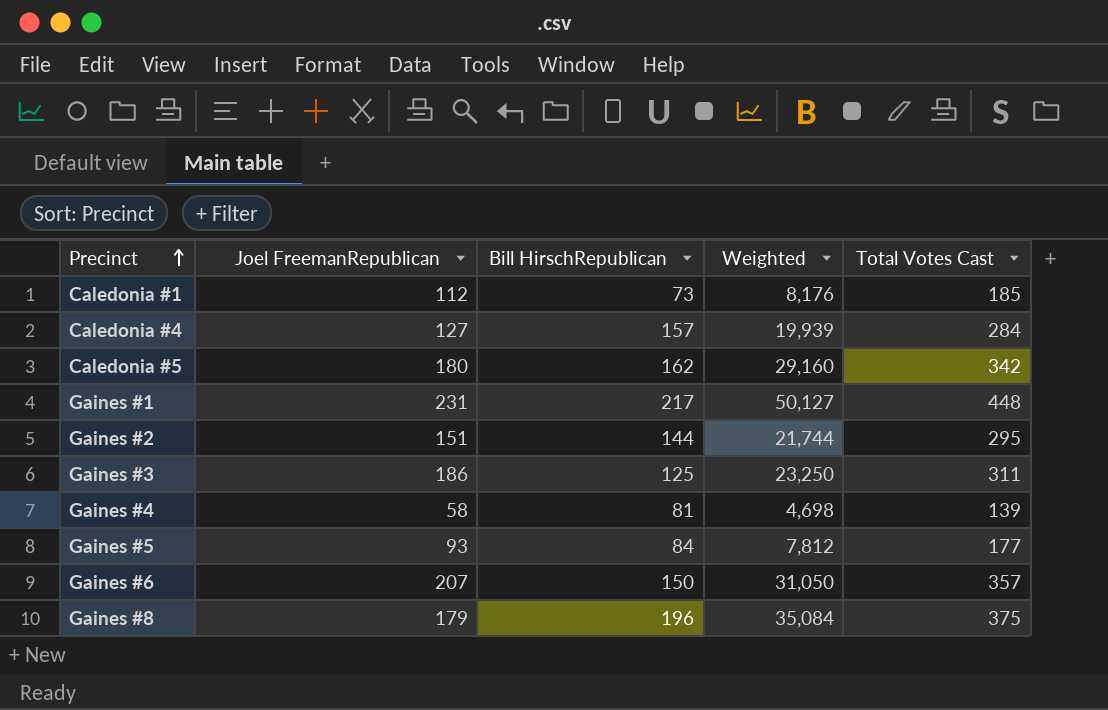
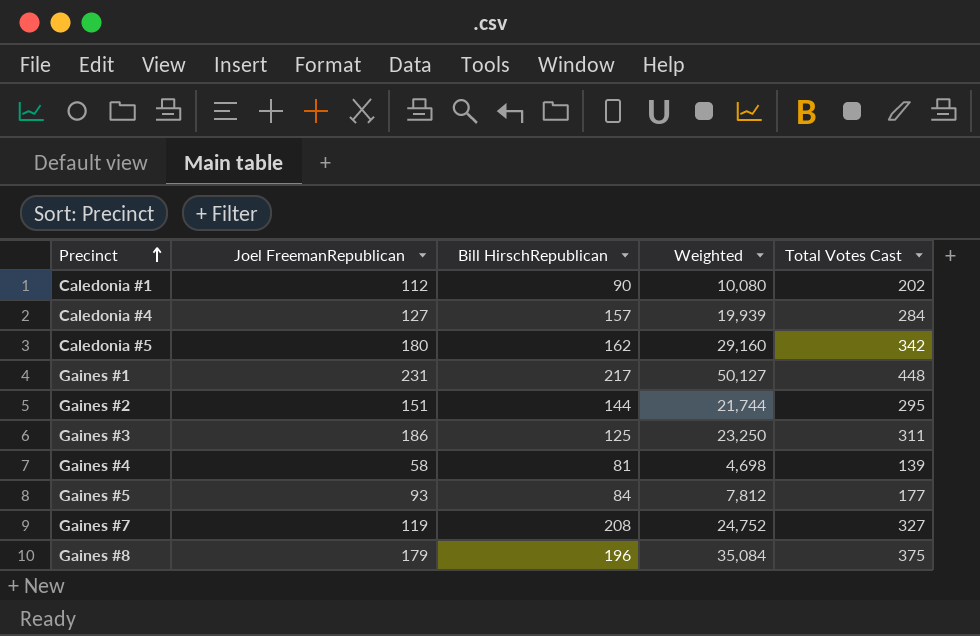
row Gaines #6: 207 | 150 | 31,050 | 357 -> none
Caledonia #1 | Bill HirschRepublican: 73 -> 90
Caledonia #1 | Weighted: 8,176 -> 10,080
Caledonia #1 | Total Votes Cast: 185 -> 202
row Gaines #7: none -> 119 | 208 | 24,752 | 327

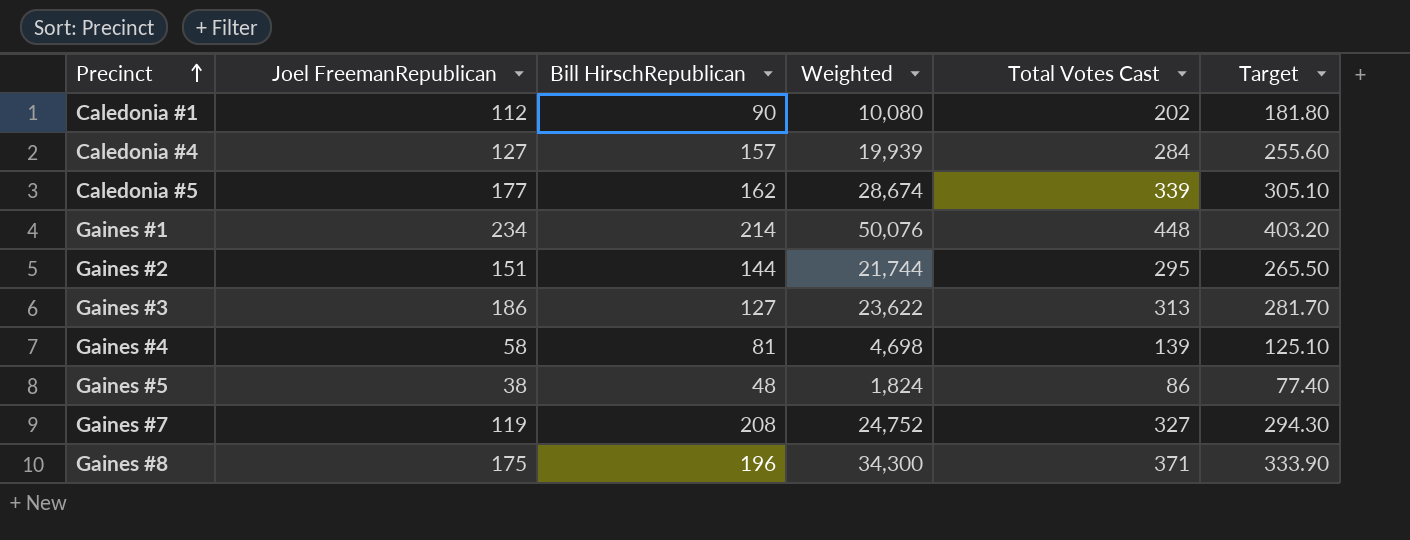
column Target | formula: none -> [Total Votes Cast] * 0.9
Caledonia #5 | Joel FreemanRepublican: 180 -> 177
Caledonia #5 | Weighted: 29,160 -> 28,674
Caledonia #5 | Total Votes Cast: 342 -> 339
Gaines #1 | Joel FreemanRepublican: 231 -> 234
Gaines #1 | Bill HirschRepublican: 217 -> 214
Gaines #1 | Weighted: 50,127 -> 50,076
Gaines #3 | Bill HirschRepublican: 125 -> 127
Gaines #3 | Weighted: 23,250 -> 23,622
Gaines #3 | Total Votes Cast: 311 -> 313
Gaines #5 | Joel FreemanRepublican: 93 -> 38
Gaines #5 | Bill HirschRepublican: 84 -> 48
Gaines #5 | Weighted: 7,812 -> 1,824
Gaines #5 | Total Votes Cast: 177 -> 86
Gaines #8 | Joel FreemanRepublican: 179 -> 175
Gaines #8 | Weighted: 35,084 -> 34,300
Gaines #8 | Total Votes Cast: 375 -> 371

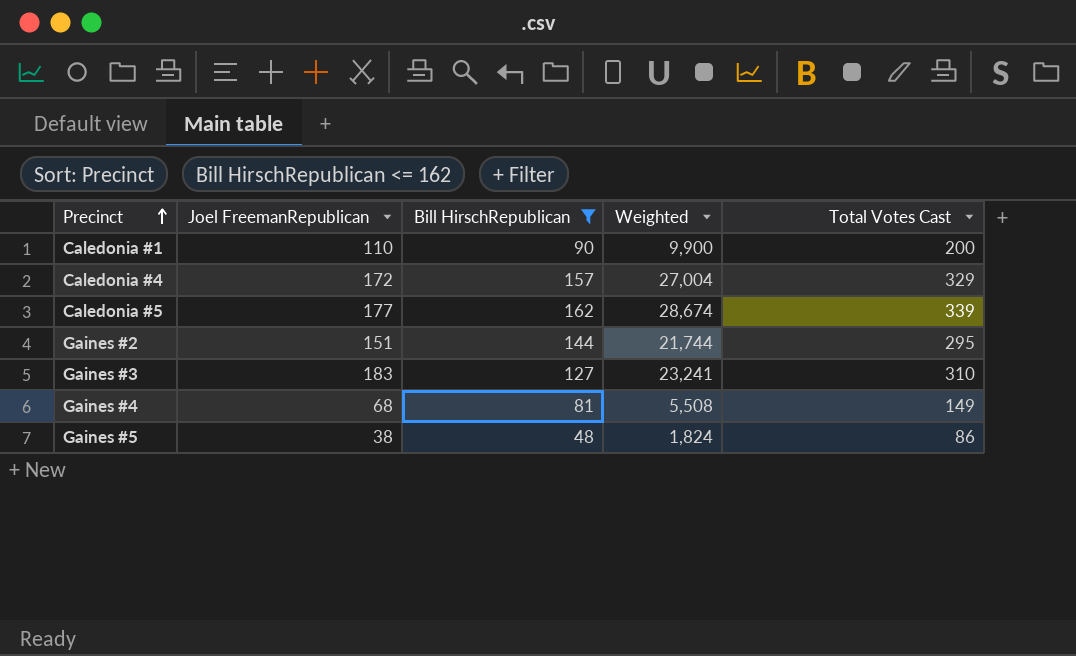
filter: none -> Bill HirschRepublican <= 162
column Target | formula: [Total Votes Cast] * 0.9 -> none
Caledonia #1 | Joel FreemanRepublican: 112 -> 110
Caledonia #1 | Weighted: 10,080 -> 9,900
Caledonia #1 | Total Votes Cast: 202 -> 200
Caledonia #4 | Joel FreemanRepublican: 127 -> 172
Caledonia #4 | Weighted: 19,939 -> 27,004
Caledonia #4 | Total Votes Cast: 284 -> 329
Gaines #3 | Joel FreemanRepublican: 186 -> 183
Gaines #3 | Weighted: 23,622 -> 23,241
Gaines #3 | Total Votes Cast: 313 -> 310
Gaines #4 | Joel FreemanRepublican: 58 -> 68
Gaines #4 | Weighted: 4,698 -> 5,508
Gaines #4 | Total Votes Cast: 139 -> 149

